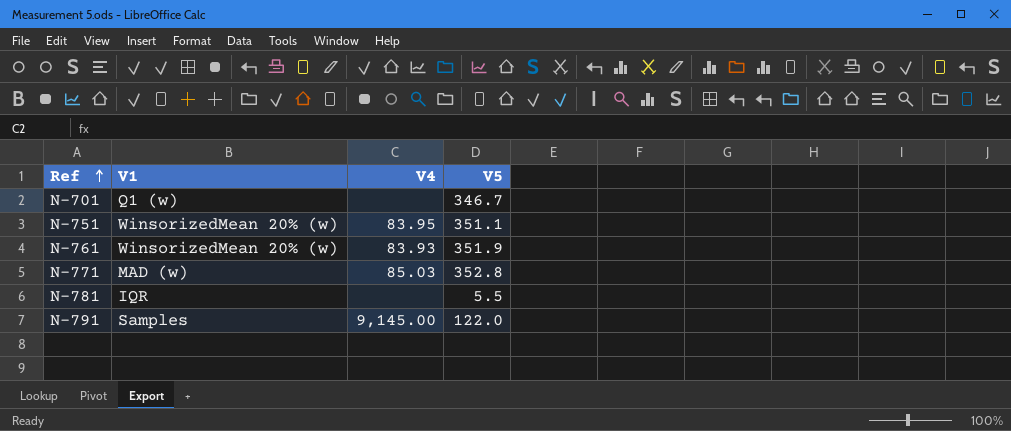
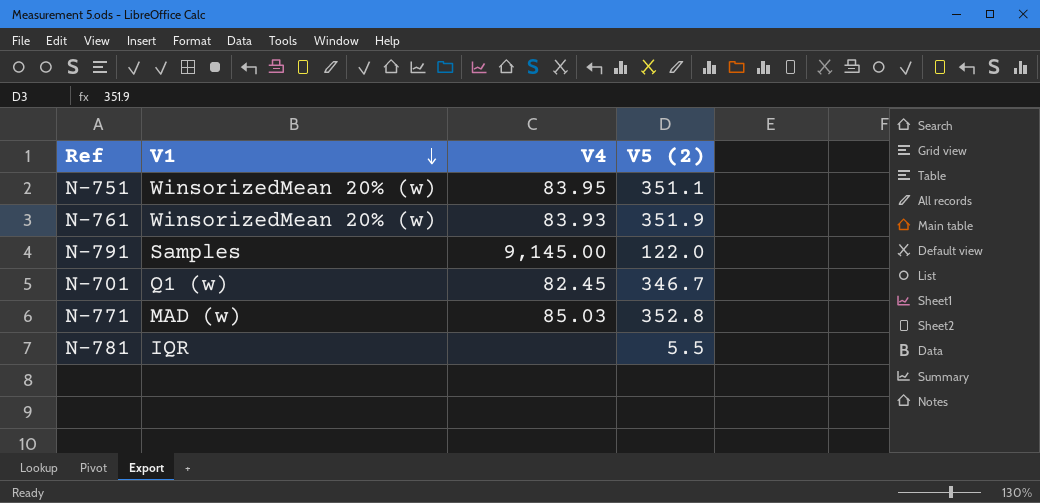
row order: Ref ascending -> V1 descending
column name: V5 -> V5 (2)
N-701 | V4: none -> 82.45

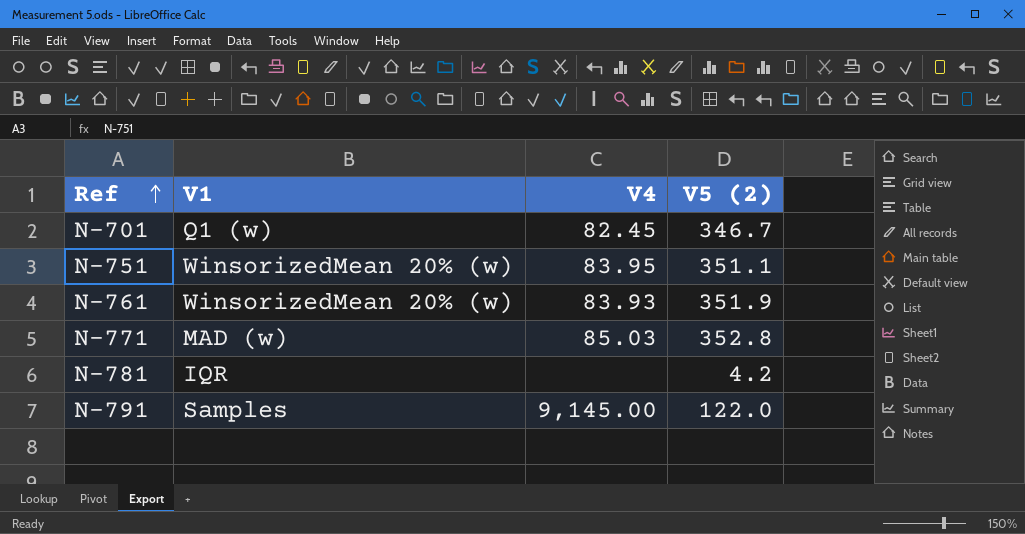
row order: V1 descending -> Ref ascending
N-781 | V5 (2): 5.5 -> 4.2

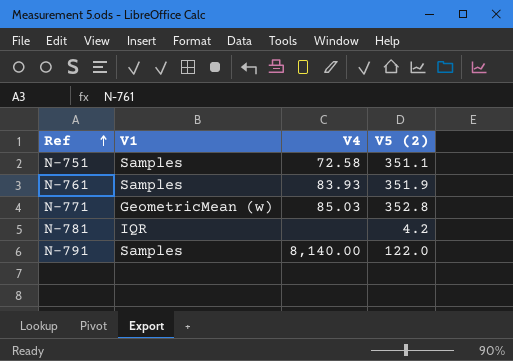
row N-701: Q1 (w) | 82.45 | 346.7 -> none
N-751 | V1: WinsorizedMean 20% (w) -> Samples
N-751 | V4: 83.95 -> 72.58
N-761 | V1: WinsorizedMean 20% (w) -> Samples
N-771 | V1: MAD (w) -> GeometricMean (w)
N-791 | V4: 9,145.00 -> 8,140.00

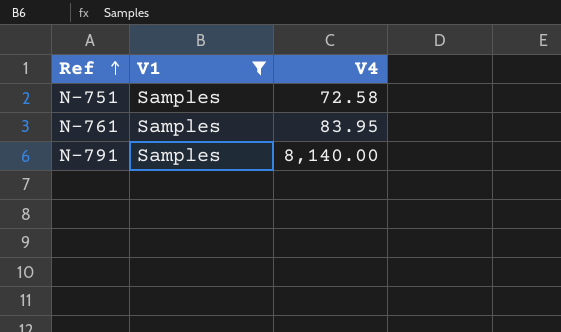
filter: none -> V1 = Samples
column V5 (2) | position: 4 -> none
N-761 | V4: 83.93 -> 83.95

